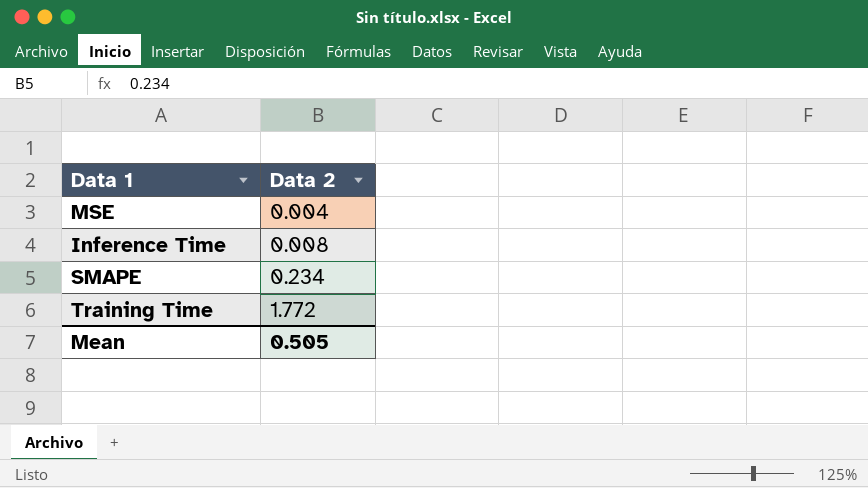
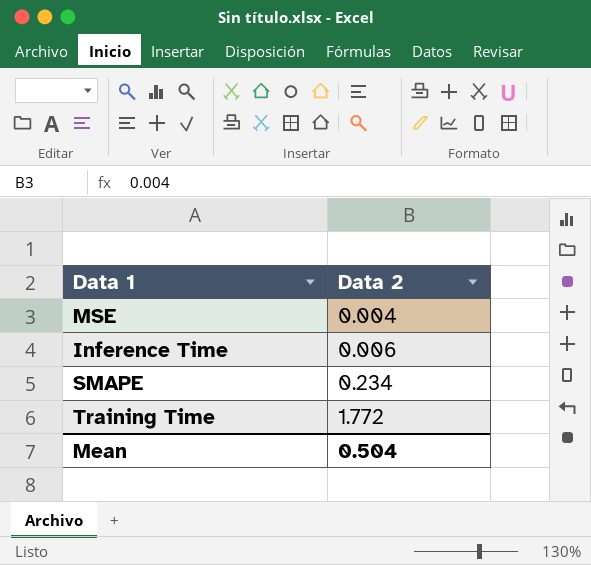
Inference Time | Data 2: 0.008 -> 0.006
Mean | Data 2: 0.505 -> 0.504

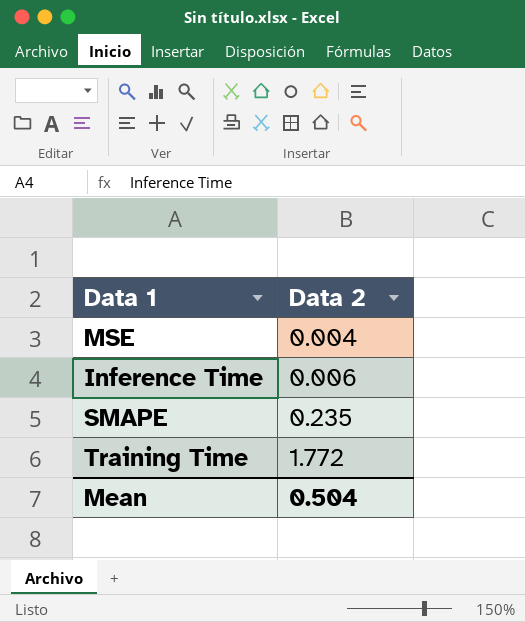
SMAPE | Data 2: 0.234 -> 0.235

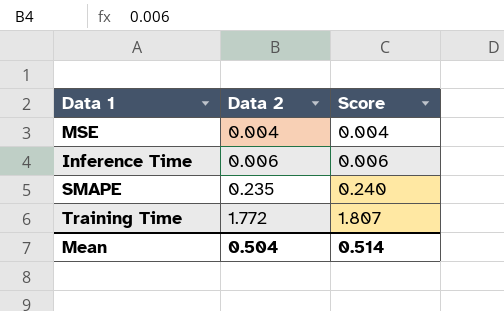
column Score | formula: none -> [Data 2] * 1.02

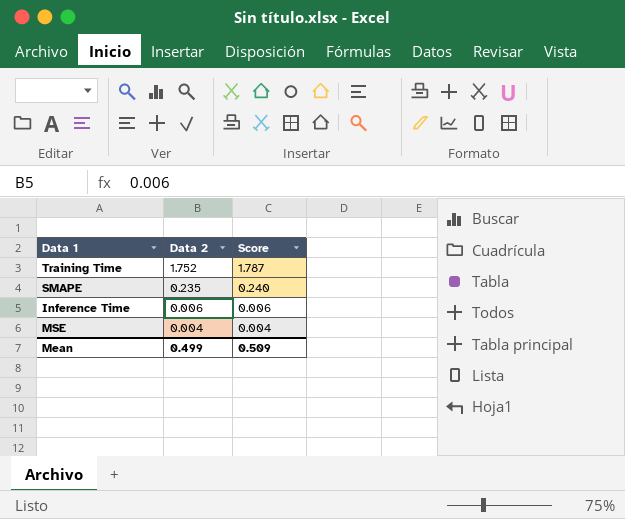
row order: Data 2 ascending -> Data 2 descending
Training Time | Data 2: 1.772 -> 1.752
Training Time | Score: 1.807 -> 1.787
Mean | Data 2: 0.504 -> 0.499
Mean | Score: 0.514 -> 0.509

